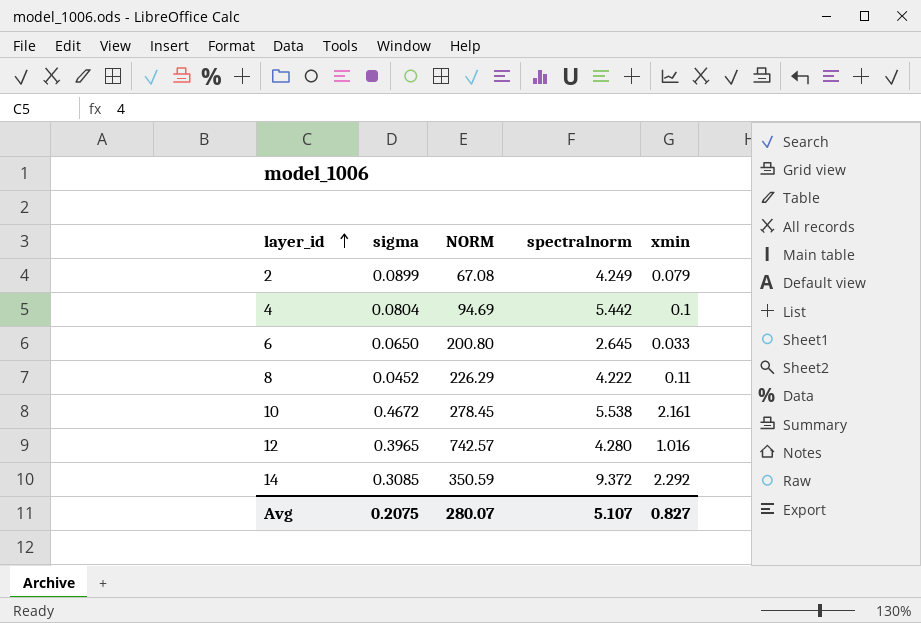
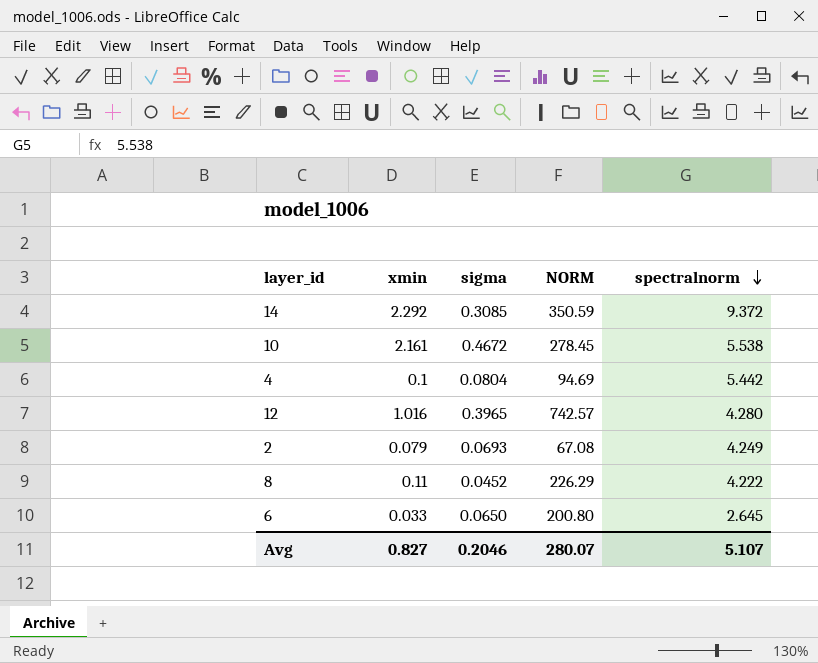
row order: layer_id ascending -> spectralnorm descending
column xmin | position: 5 -> 2
2 | sigma: 0.0899 -> 0.0693
Avg | sigma: 0.2075 -> 0.2046

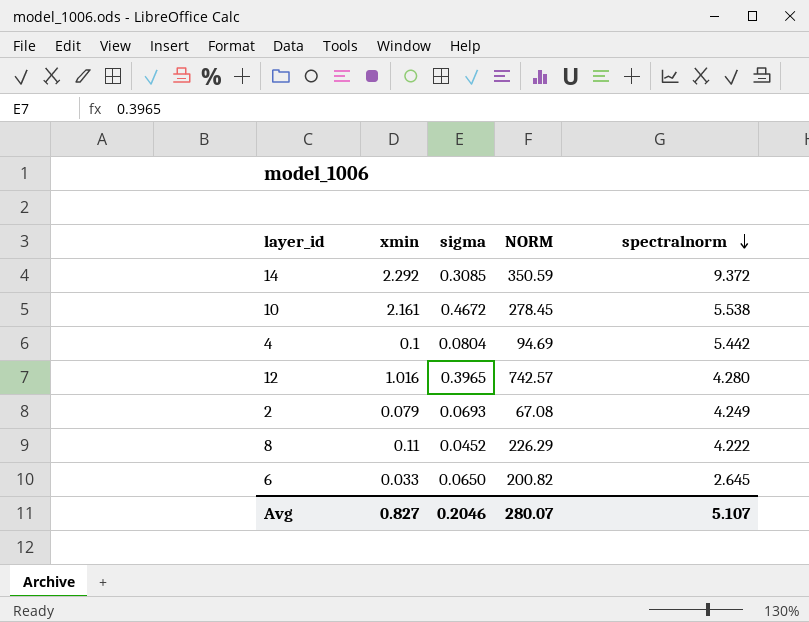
6 | NORM: 200.80 -> 200.82

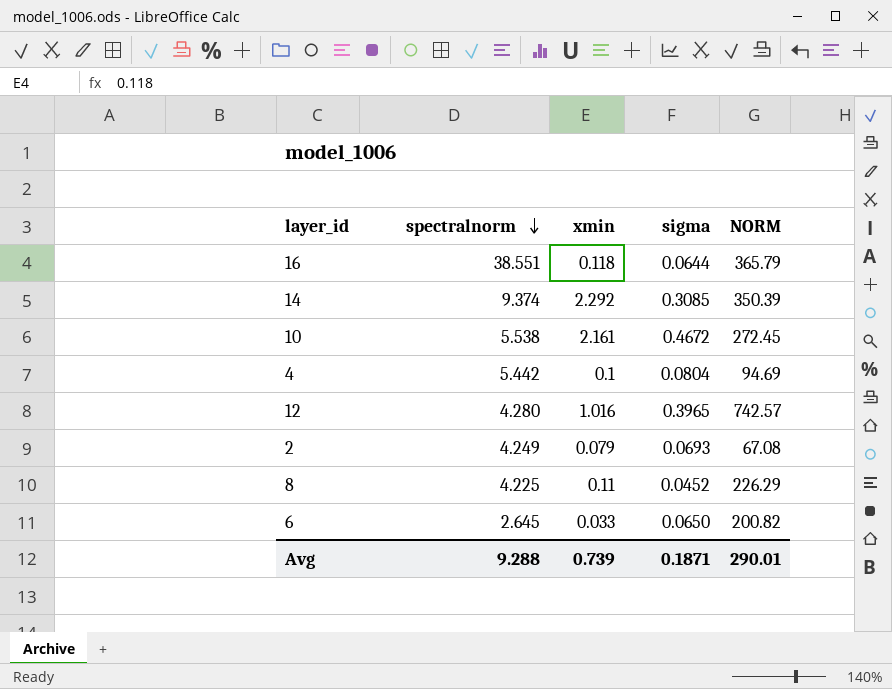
column spectralnorm | position: 5 -> 2
row 16: none -> 38.551 | 0.118 | 0.0644 | 365.79
14 | spectralnorm: 9.372 -> 9.374
14 | NORM: 350.59 -> 350.39
10 | NORM: 278.45 -> 272.45
8 | spectralnorm: 4.222 -> 4.225
Avg | spectralnorm: 5.107 -> 9.288
Avg | xmin: 0.827 -> 0.739
Avg | sigma: 0.2046 -> 0.1871
Avg | NORM: 280.07 -> 290.01

